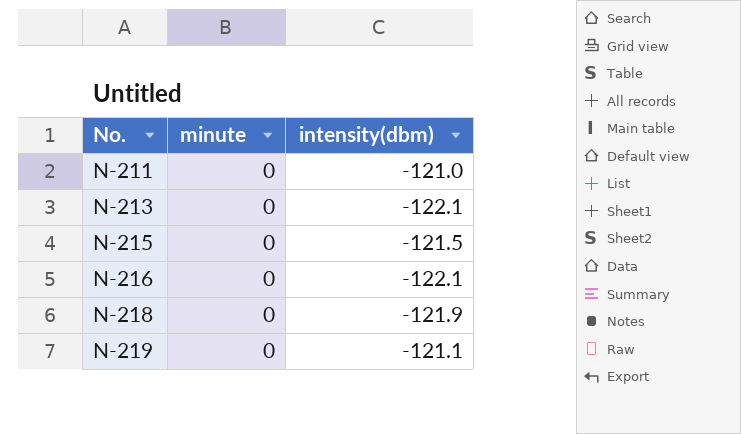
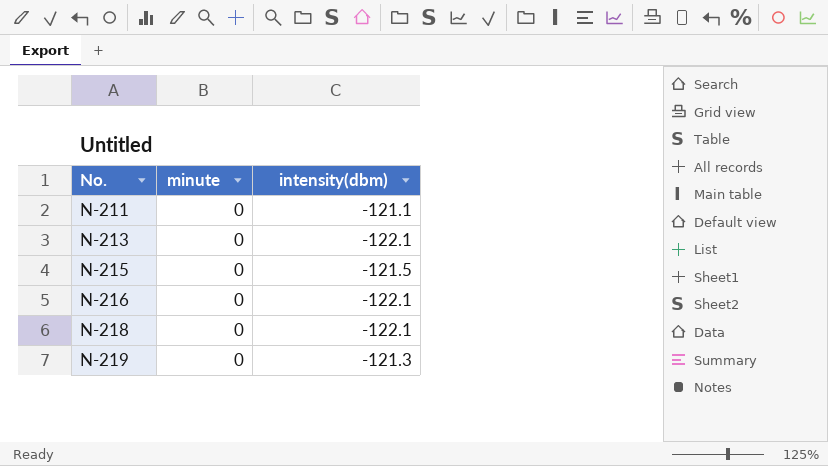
N-211 | intensity(dbm): -121.0 -> -121.1
N-218 | intensity(dbm): -121.9 -> -122.1
N-219 | intensity(dbm): -121.1 -> -121.3

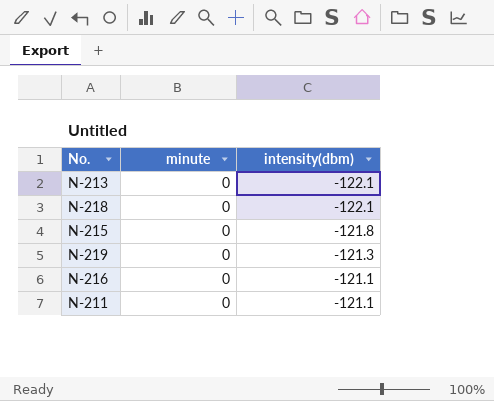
row order: No. ascending -> intensity(dbm) ascending
N-215 | intensity(dbm): -121.5 -> -121.8
N-216 | intensity(dbm): -122.1 -> -121.1

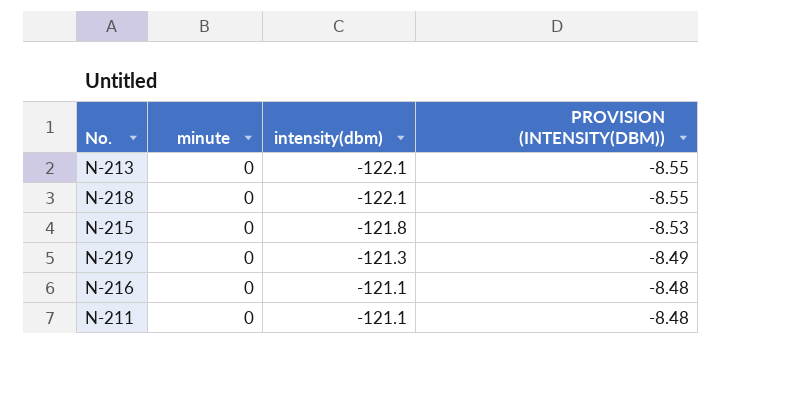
column PROVISION (INTENSITY(DBM)) | formula: none -> [intensity(dbm)] * 0.07

